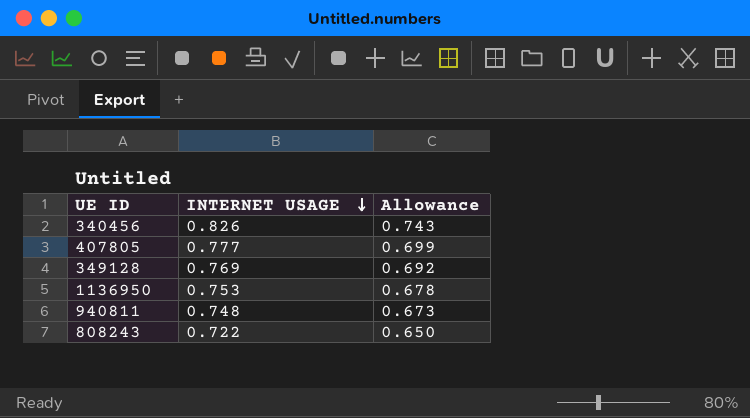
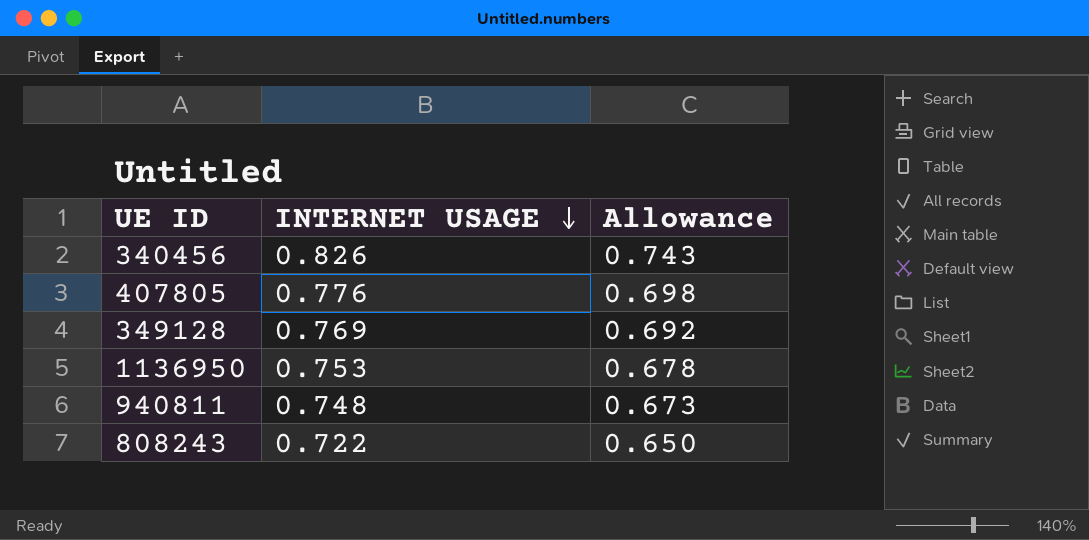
407805 | INTERNET USAGE: 0.777 -> 0.776
407805 | Allowance: 0.699 -> 0.698

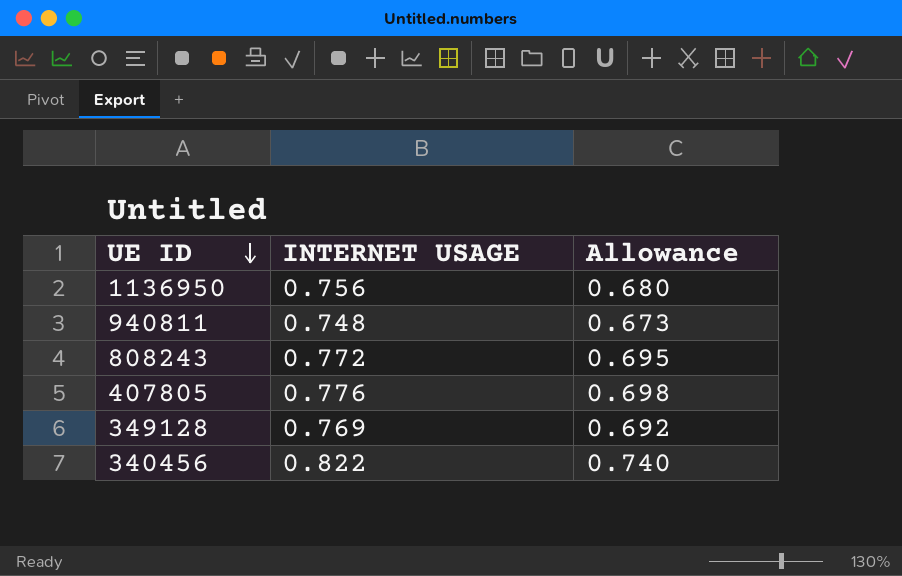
row order: INTERNET USAGE descending -> UE ID descending
1136950 | INTERNET USAGE: 0.753 -> 0.756
1136950 | Allowance: 0.678 -> 0.680
808243 | INTERNET USAGE: 0.722 -> 0.772
808243 | Allowance: 0.650 -> 0.695
340456 | INTERNET USAGE: 0.826 -> 0.822
340456 | Allowance: 0.743 -> 0.740

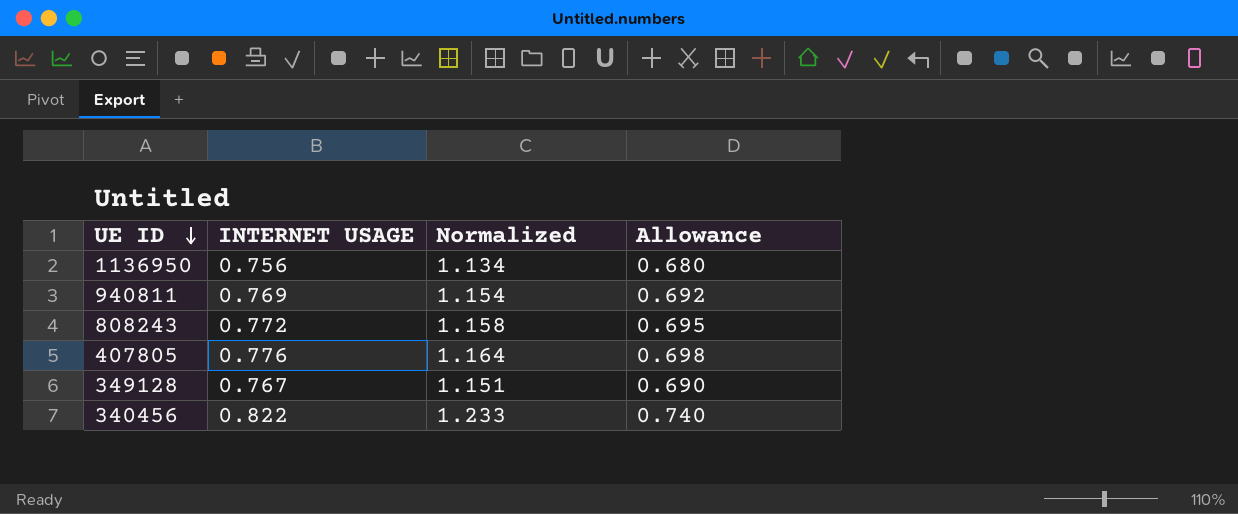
column Normalized | formula: none -> [INTERNET USAGE] * 1.5
940811 | INTERNET USAGE: 0.748 -> 0.769
940811 | Allowance: 0.673 -> 0.692
349128 | INTERNET USAGE: 0.769 -> 0.767
349128 | Allowance: 0.692 -> 0.690

